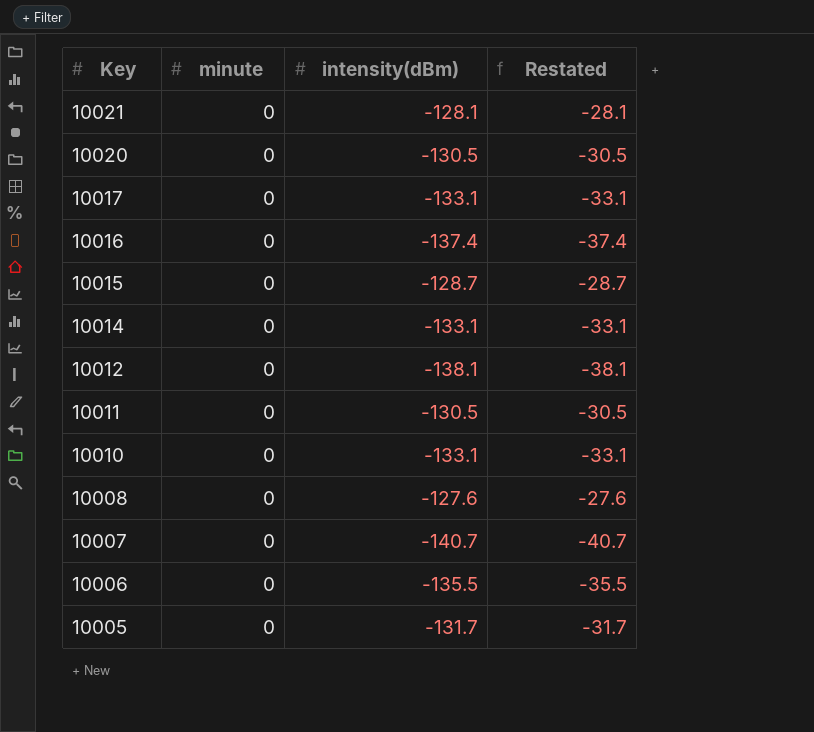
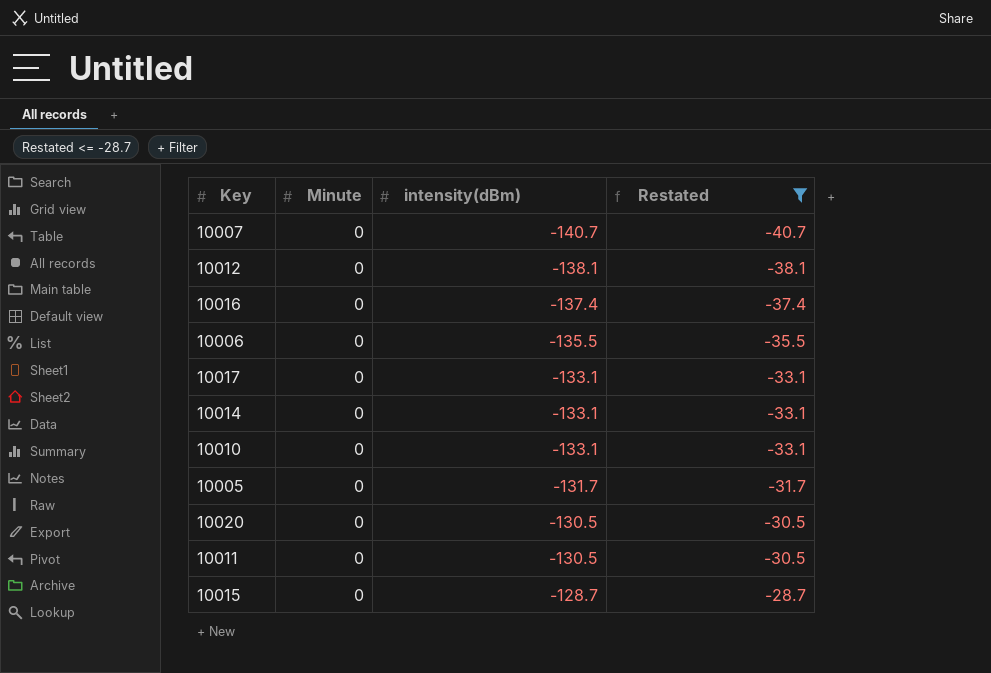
filter: none -> Restated <= -28.7
row order: Key descending -> intensity(dBm) ascending
column name: minute -> Minute

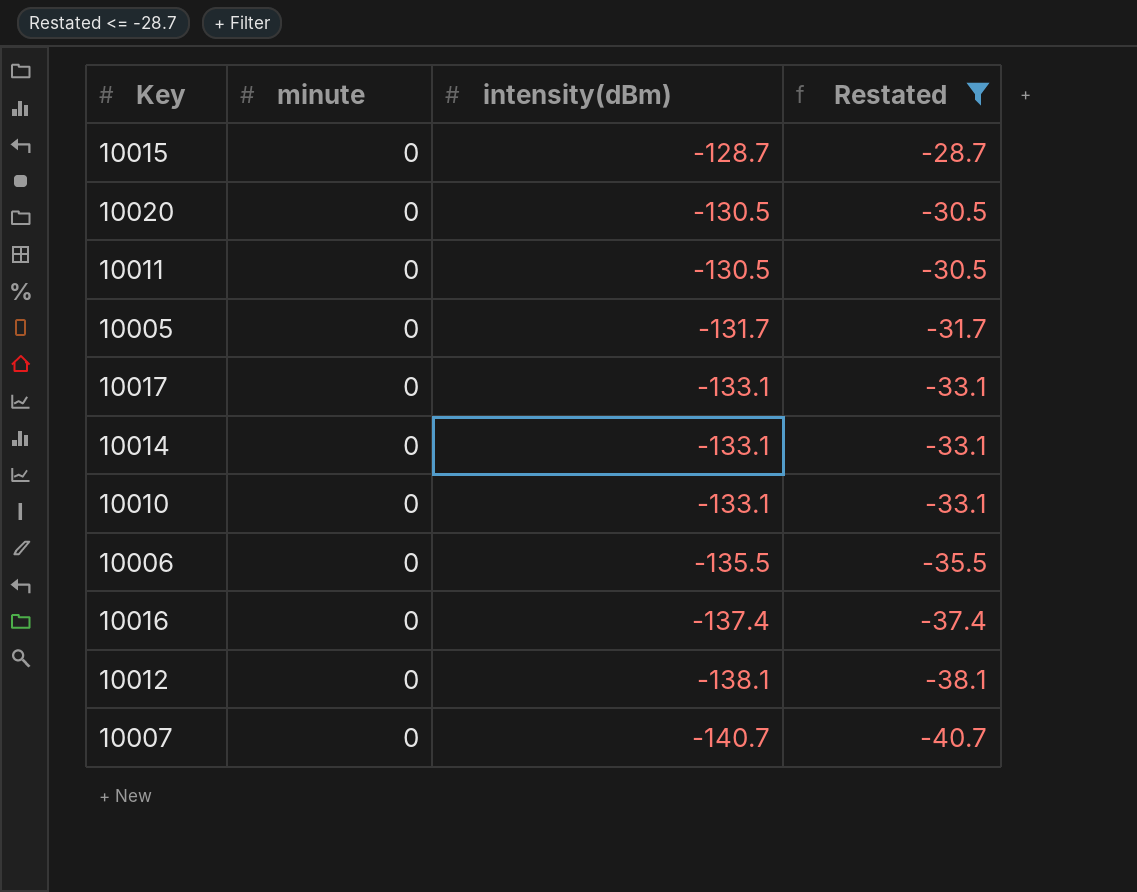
row order: intensity(dBm) ascending -> intensity(dBm) descending
column name: Minute -> minute

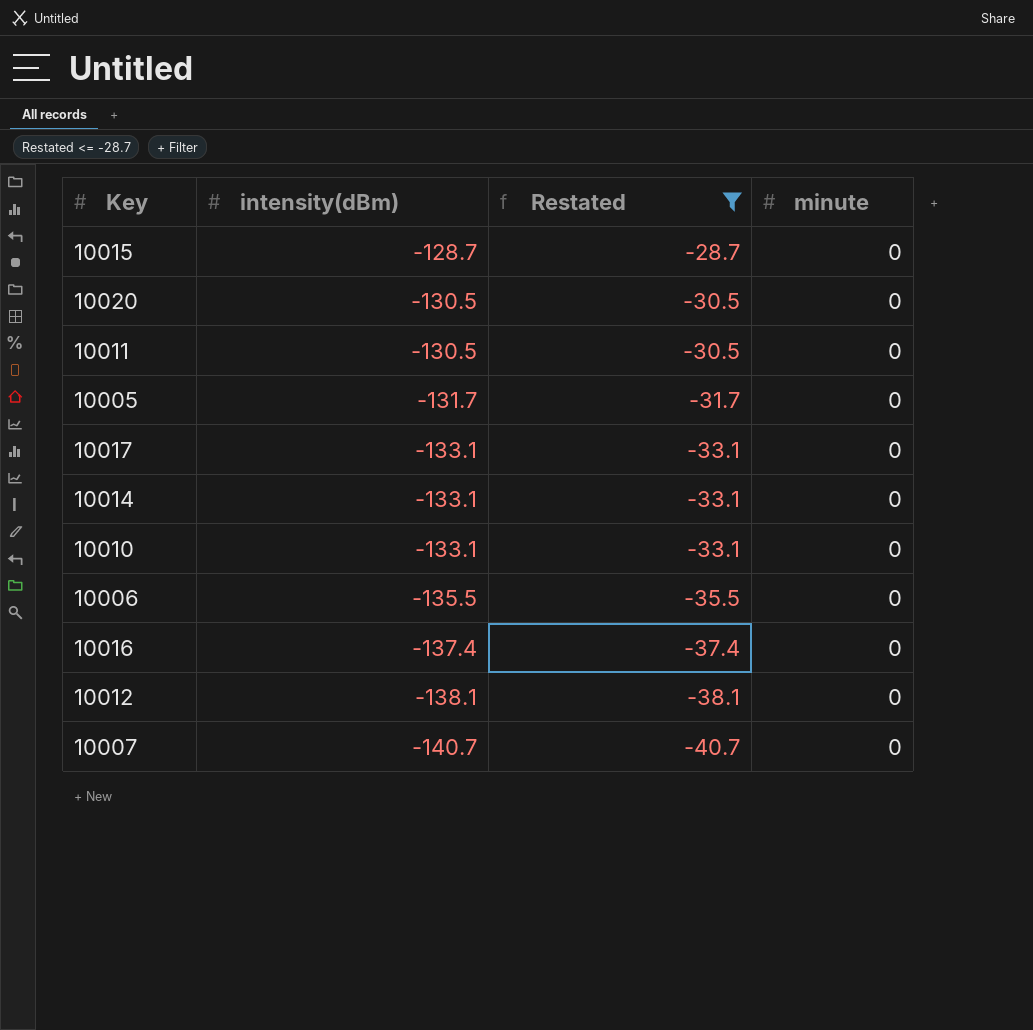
column minute | position: 2 -> 4

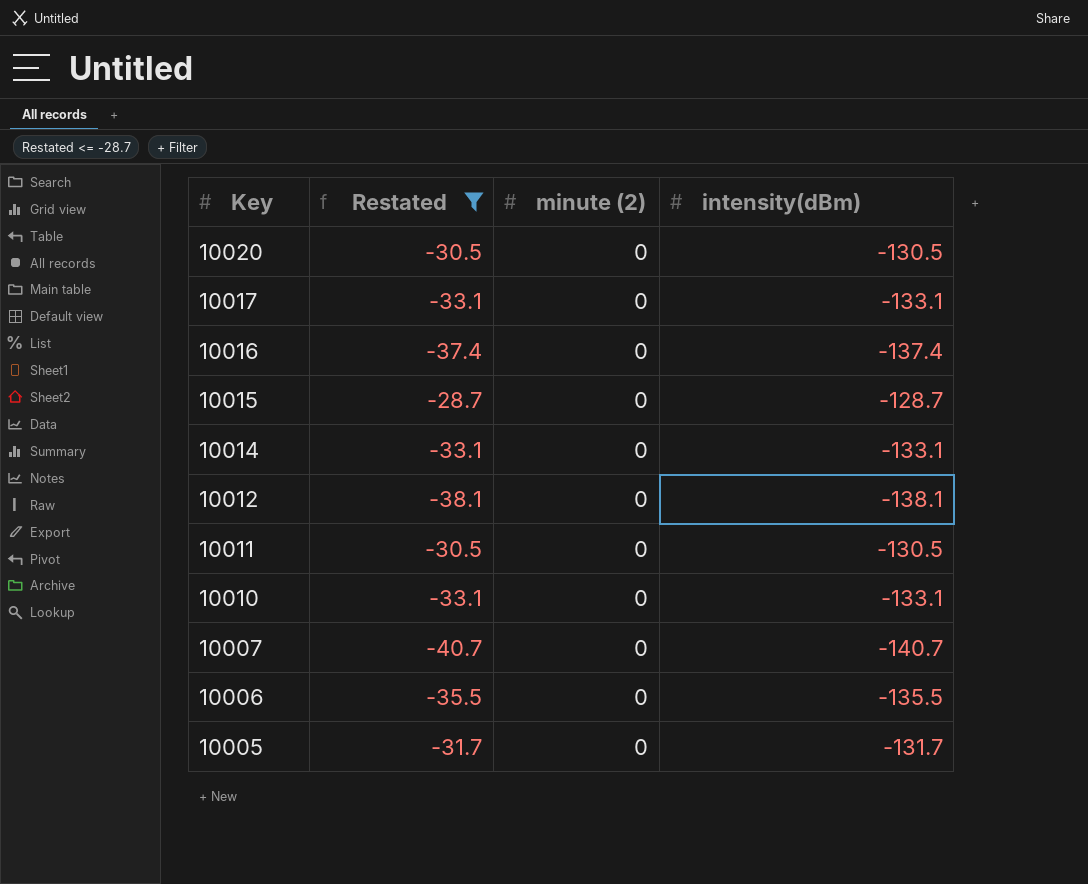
row order: intensity(dBm) descending -> Key descending
column name: minute -> minute (2)
column intensity(dBm) | position: 2 -> 4

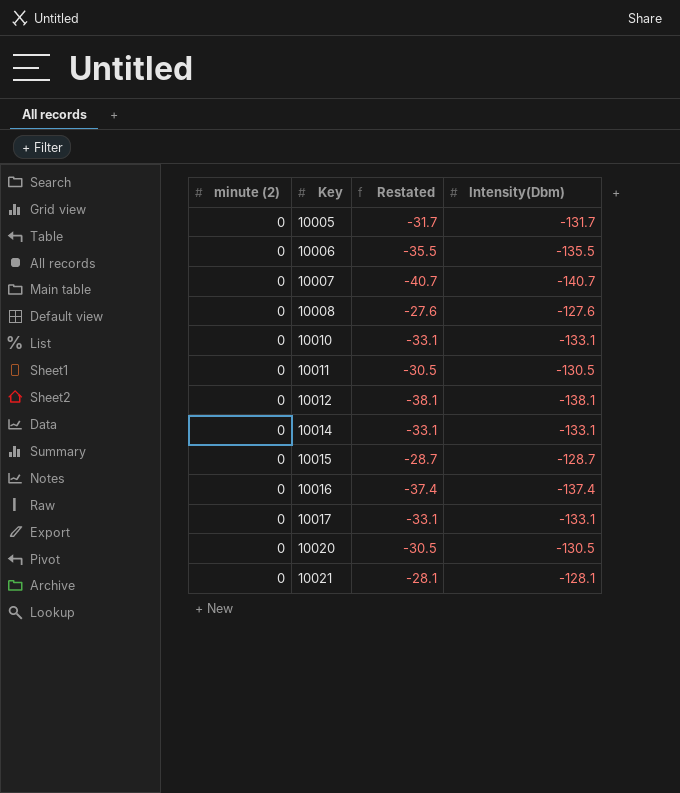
filter: Restated <= -28.7 -> none
row order: Key descending -> Key ascending
column minute (2) | position: 3 -> 1
column name: intensity(dBm) -> Intensity(Dbm)

